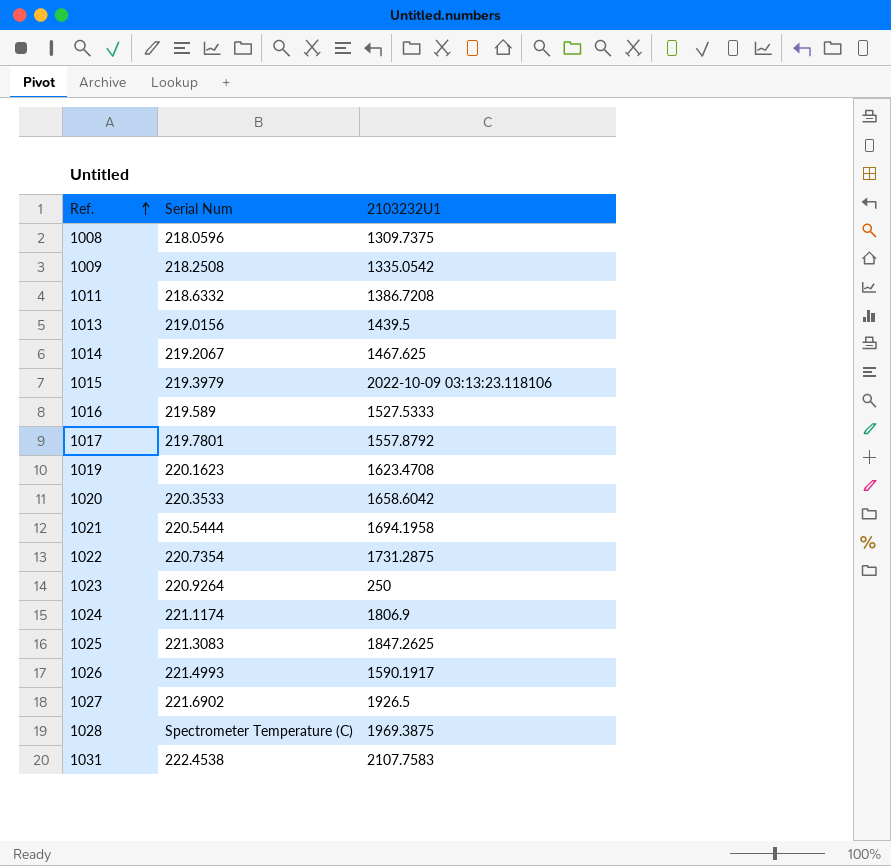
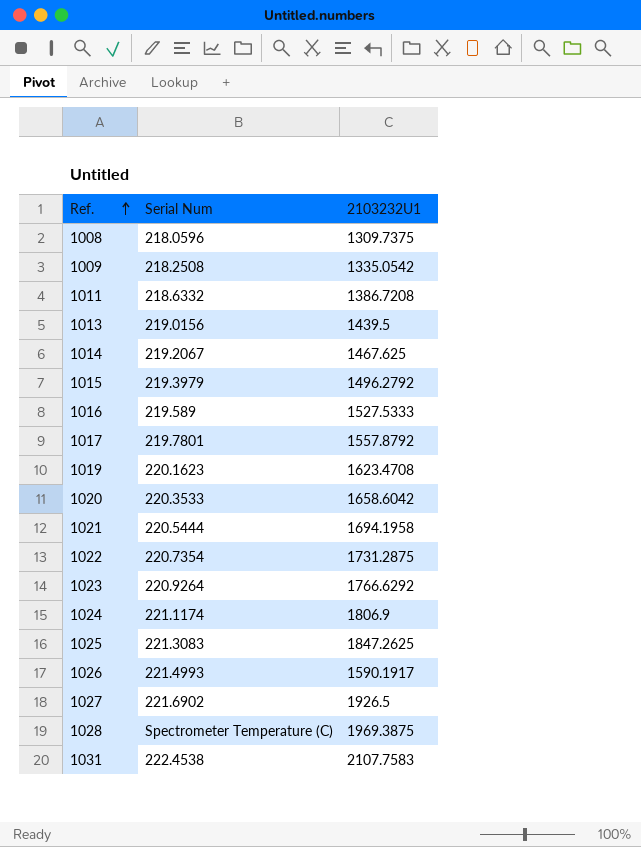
1015 | 2103232U1: 2022-10-09 03:13:23.118106 -> 1496.2792
1023 | 2103232U1: 250 -> 1766.6292

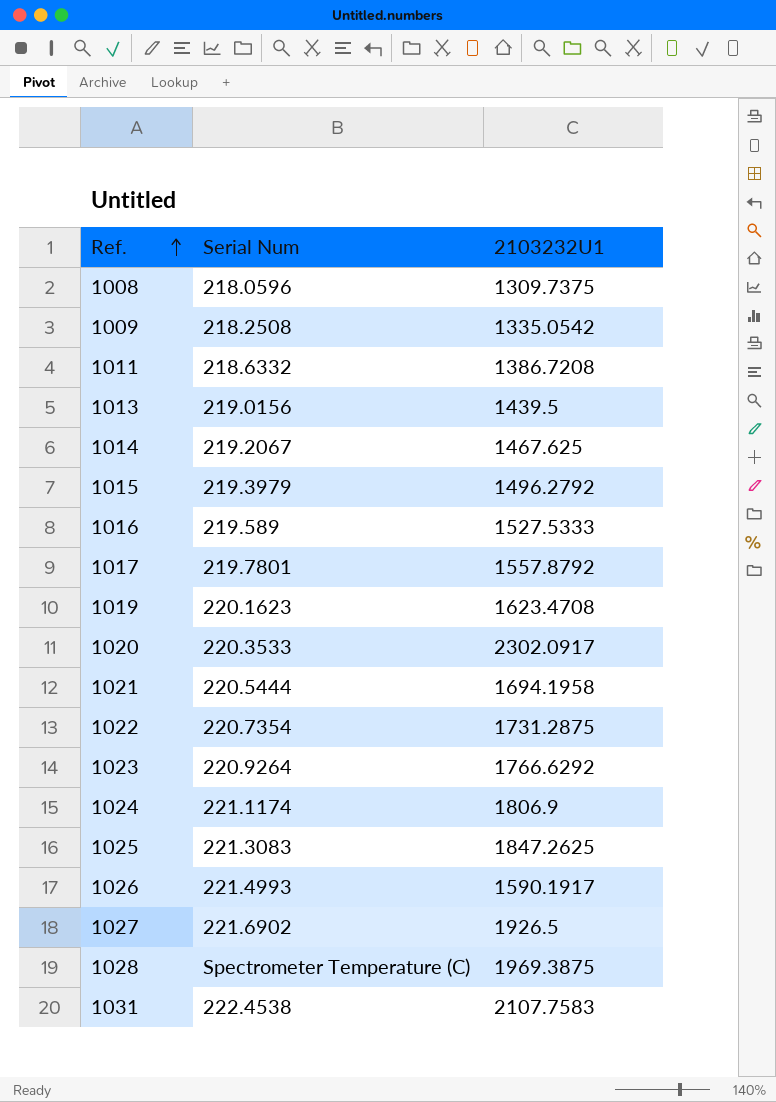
1020 | 2103232U1: 1658.6042 -> 2302.0917

